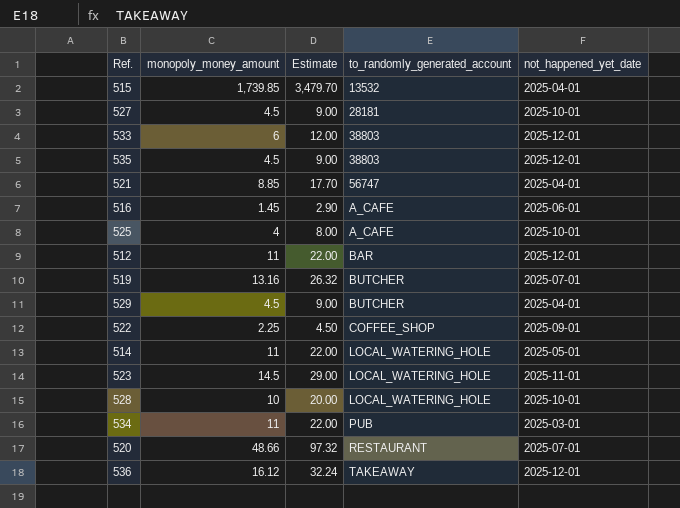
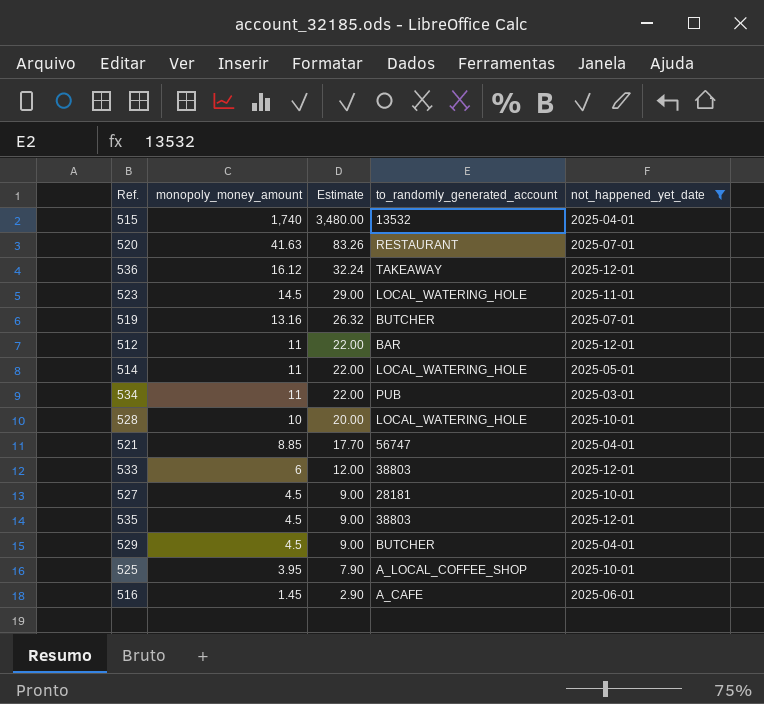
filter: none -> not_happened_yet_date != 2025-09-01
row order: to_randomly_generated_account ascending -> monopoly_money_amount descending
515 | monopoly_money_amount: 1,739.85 -> 1,740
515 | Estimate: 3,479.70 -> 3,480.00
520 | monopoly_money_amount: 48.66 -> 41.63
520 | Estimate: 97.32 -> 83.26
525 | monopoly_money_amount: 4 -> 3.95
525 | Estimate: 8.00 -> 7.90
525 | to_randomly_generated_account: A_CAFE -> A_LOCAL_COFFEE_SHOP

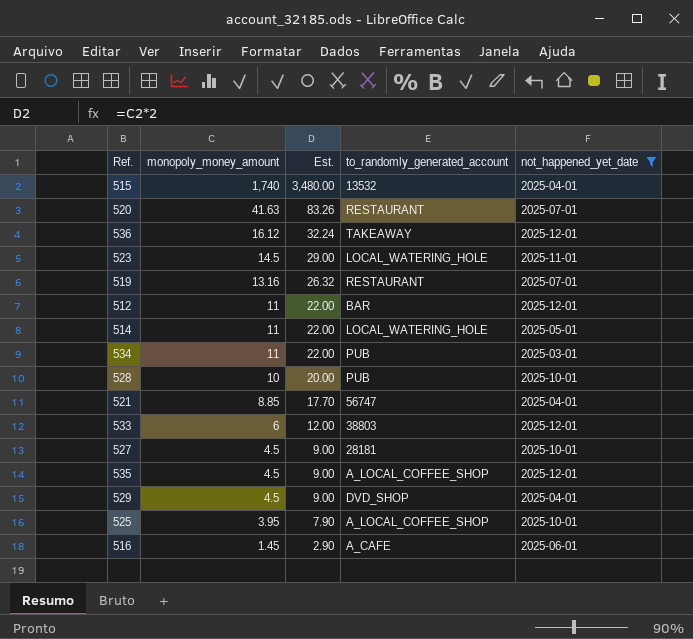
column name: Estimate -> Est.
519 | to_randomly_generated_account: BUTCHER -> RESTAURANT
528 | to_randomly_generated_account: LOCAL_WATERING_HOLE -> PUB
535 | to_randomly_generated_account: 38803 -> A_LOCAL_COFFEE_SHOP
529 | to_randomly_generated_account: BUTCHER -> DVD_SHOP

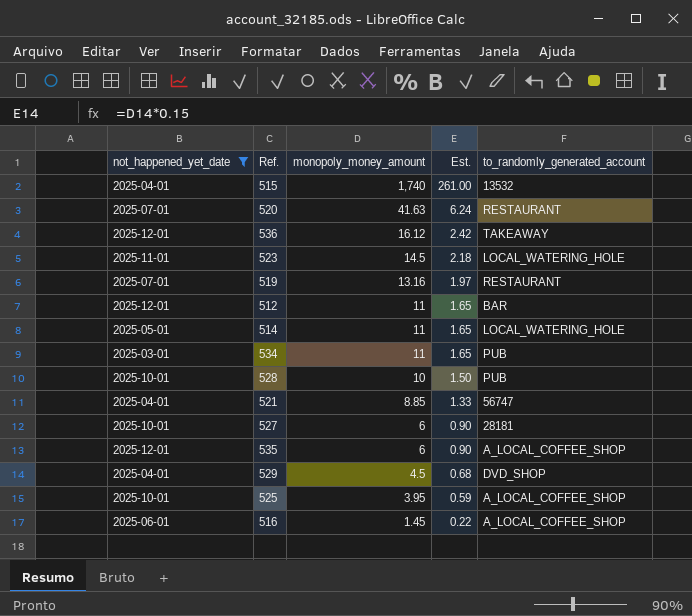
column not_happened_yet_date | position: 5 -> 1
column Est. | formula: [monopoly_money_amount] * 2 -> [monopoly_money_amount] * 0.15
row 533: 6 | 12.00 | 38803 | 2025-12-01 -> none
527 | monopoly_money_amount: 4.5 -> 6
535 | monopoly_money_amount: 4.5 -> 6
516 | to_randomly_generated_account: A_CAFE -> A_LOCAL_COFFEE_SHOP

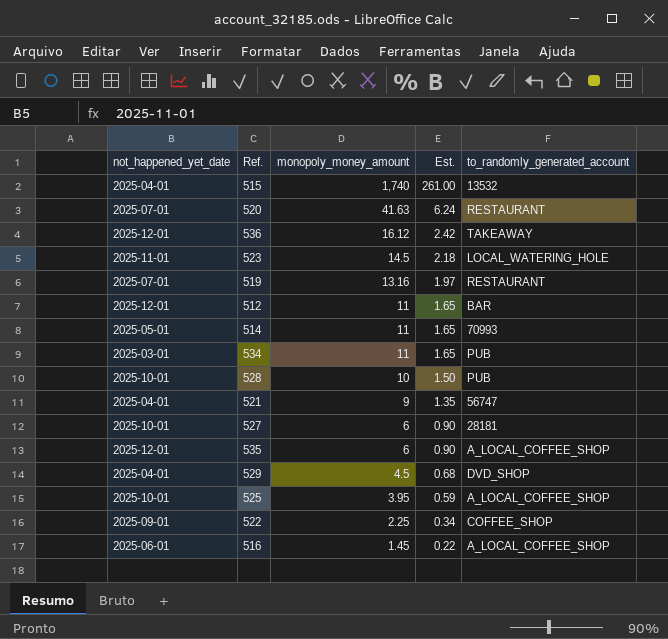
filter: not_happened_yet_date != 2025-09-01 -> none
514 | to_randomly_generated_account: LOCAL_WATERING_HOLE -> 70993
521 | monopoly_money_amount: 8.85 -> 9
521 | Est.: 1.33 -> 1.35

